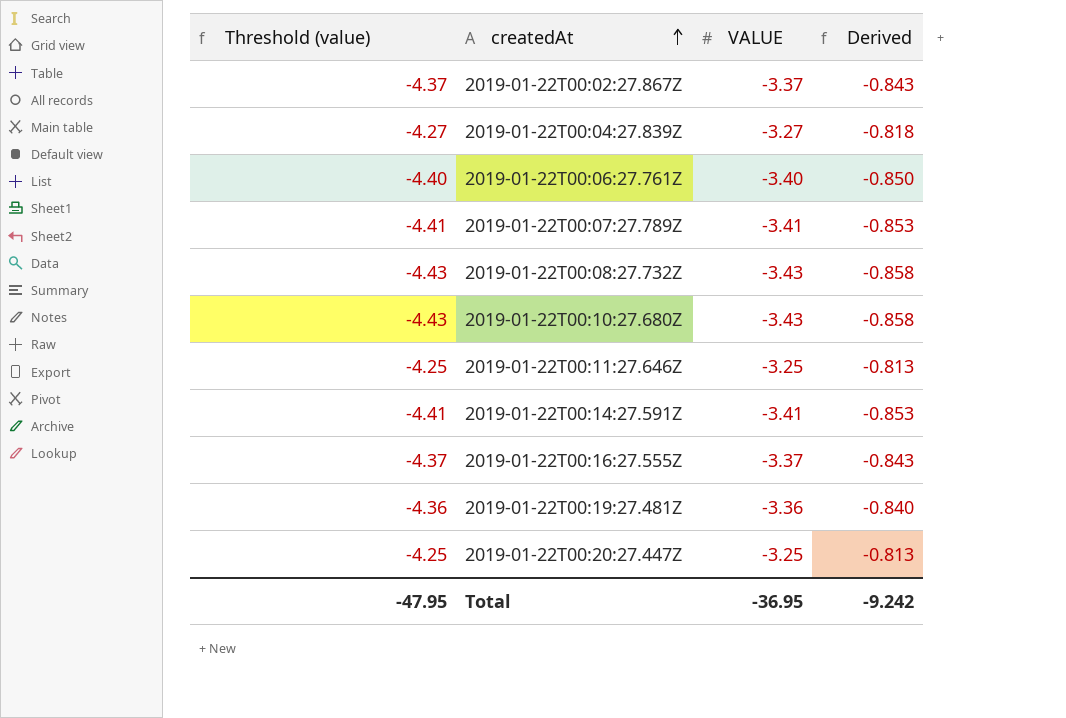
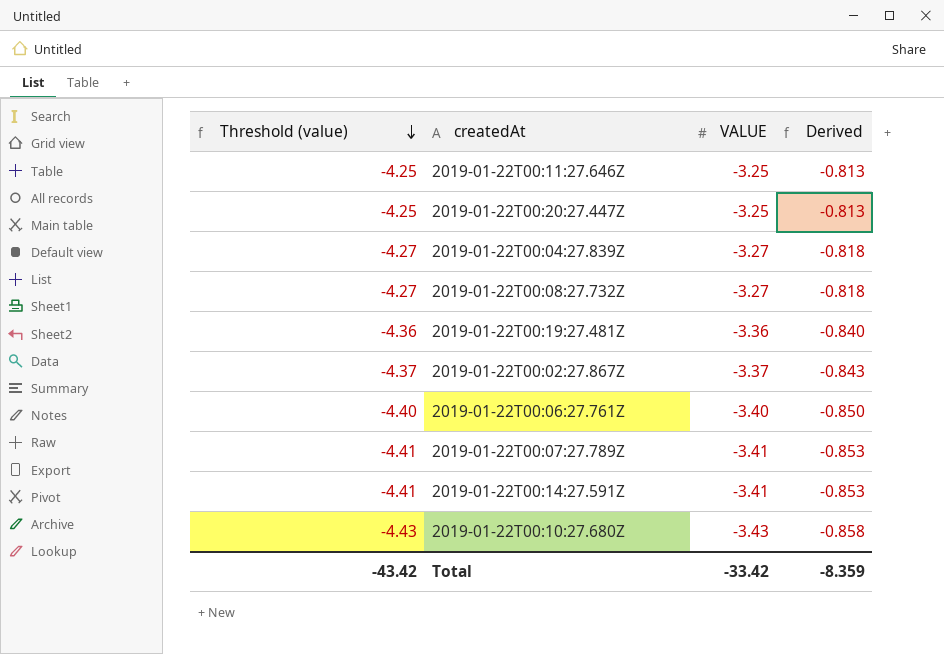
row order: createdAt ascending -> Threshold (value) descending
row 2019-01-22T00:16:27.555Z: -4.37 | -3.37 | -0.843 -> none
2019-01-22T00:08:27.732Z | Threshold (value): -4.43 -> -4.27
2019-01-22T00:08:27.732Z | VALUE: -3.43 -> -3.27
2019-01-22T00:08:27.732Z | Derived: -0.858 -> -0.818
Total | Threshold (value): -47.95 -> -43.42
Total | VALUE: -36.95 -> -33.42
Total | Derived: -9.242 -> -8.359

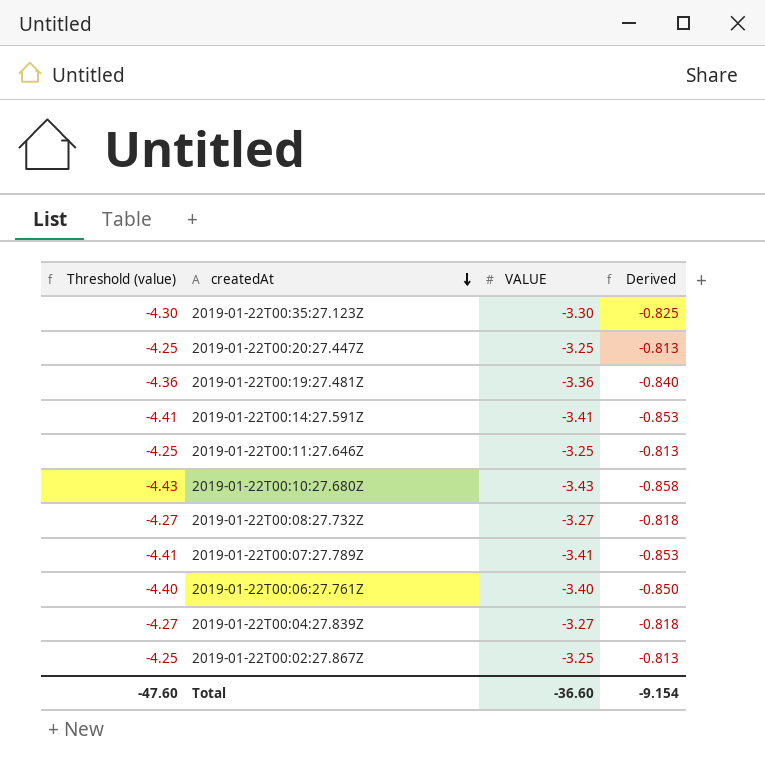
row order: Threshold (value) descending -> createdAt descending
row 2019-01-22T00:35:27.123Z: none -> -4.30 | -3.30 | -0.825
2019-01-22T00:02:27.867Z | Threshold (value): -4.37 -> -4.25
2019-01-22T00:02:27.867Z | VALUE: -3.37 -> -3.25
2019-01-22T00:02:27.867Z | Derived: -0.843 -> -0.813
Total | Threshold (value): -43.42 -> -47.60
Total | VALUE: -33.42 -> -36.60
Total | Derived: -8.359 -> -9.154

